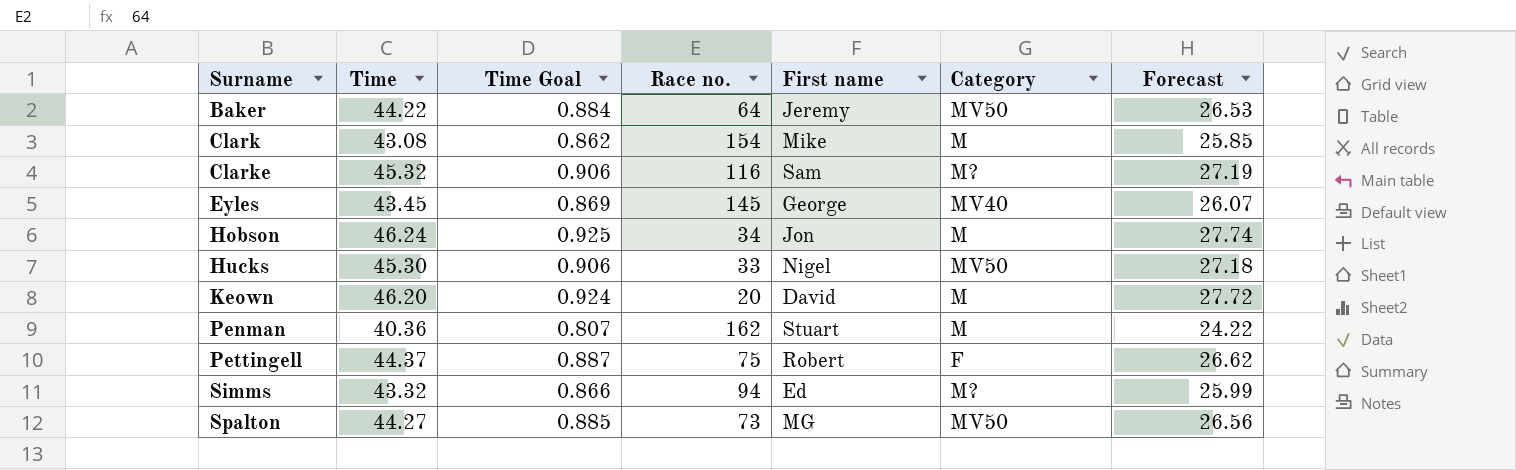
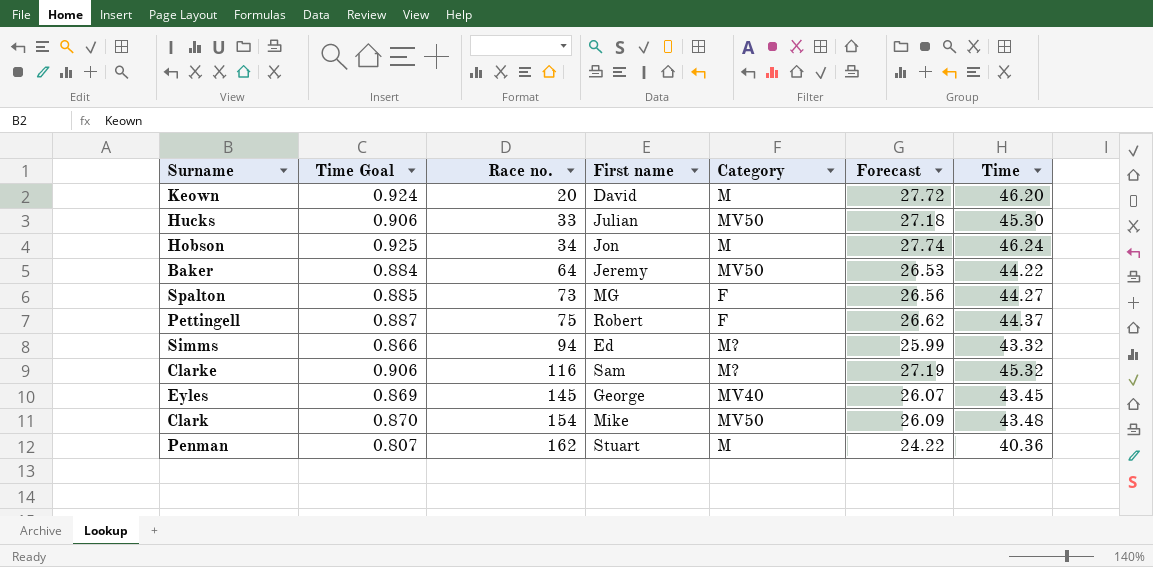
row order: Surname ascending -> Race no. ascending
column Time | position: 2 -> 7
Hucks | First name: Nigel -> Julian
Spalton | Category: MV50 -> F
Clark | Time Goal: 0.862 -> 0.870
Clark | Category: M -> MV50
Clark | Forecast: 25.85 -> 26.09
Clark | Time: 43.08 -> 43.48

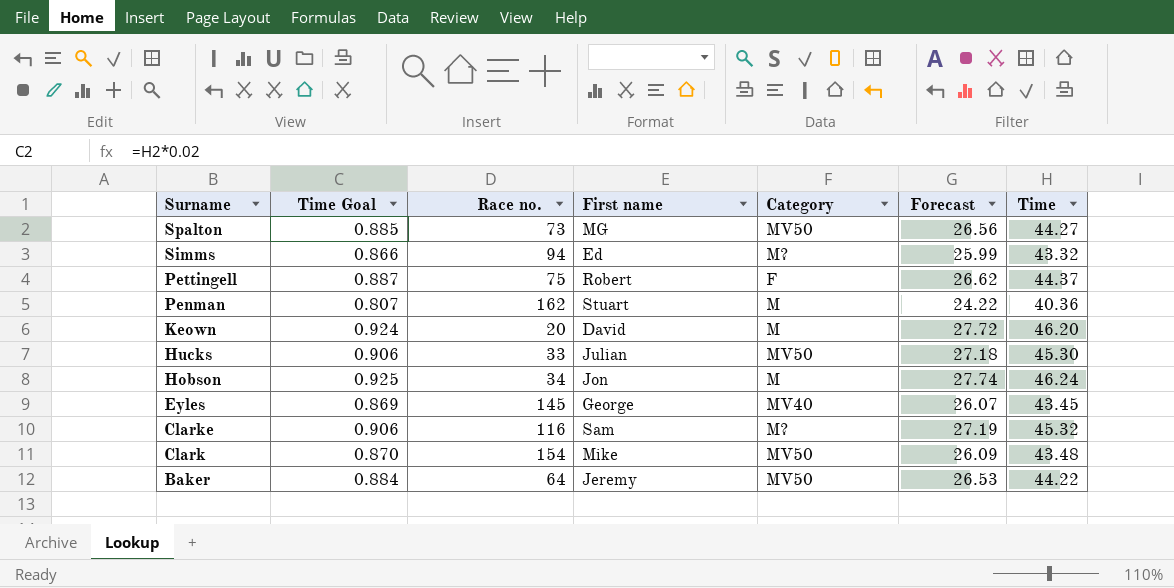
row order: Race no. ascending -> Surname descending
Spalton | Category: F -> MV50

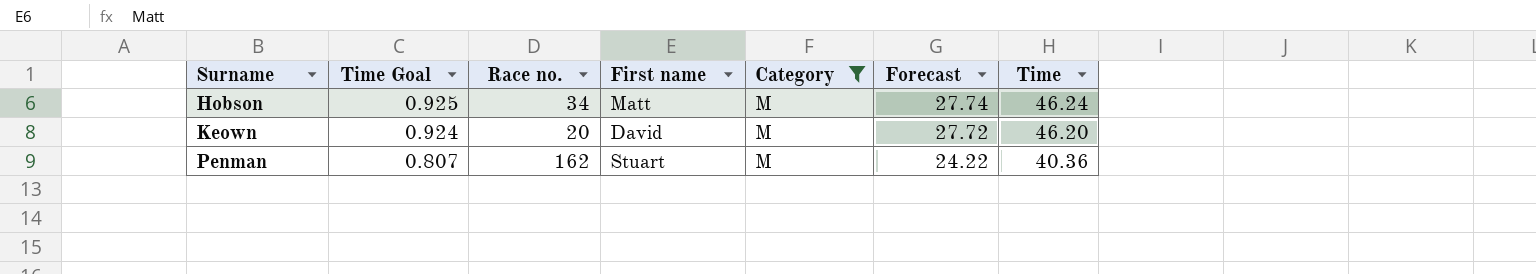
filter: none -> Category = M
row order: Surname descending -> Surname ascending
Hobson | First name: Jon -> Matt

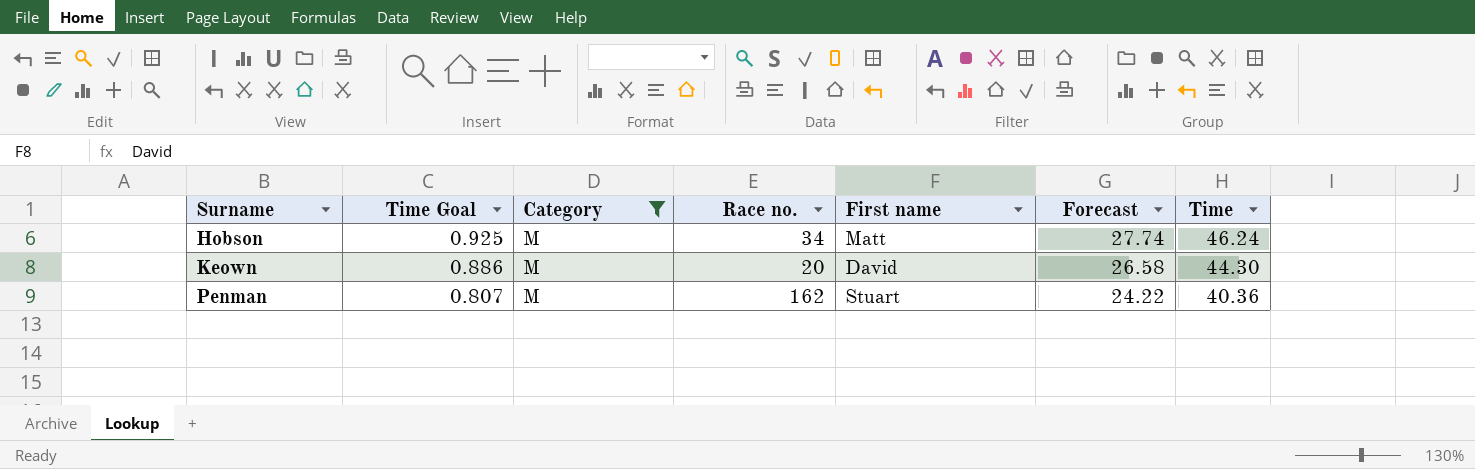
column Category | position: 5 -> 3
Keown | Time Goal: 0.924 -> 0.886
Keown | Forecast: 27.72 -> 26.58
Keown | Time: 46.20 -> 44.30

